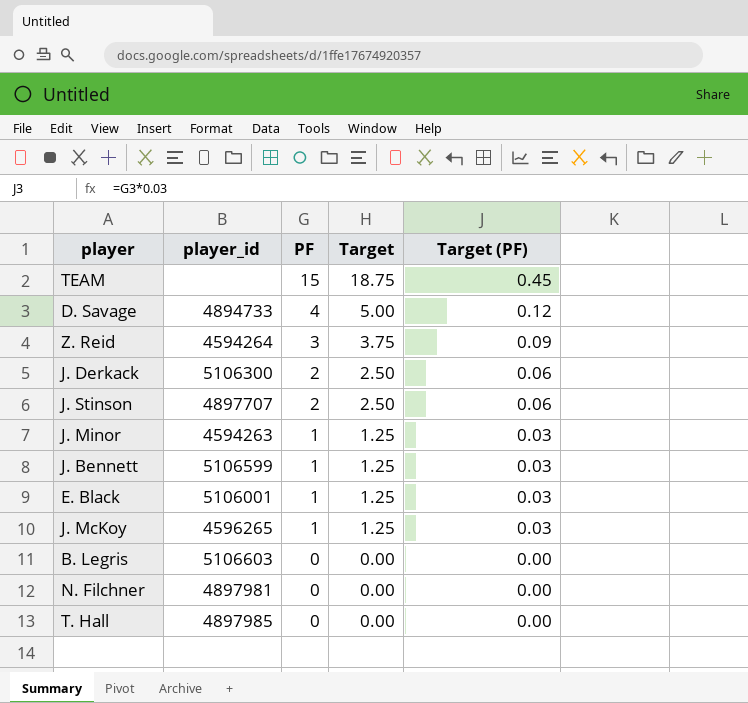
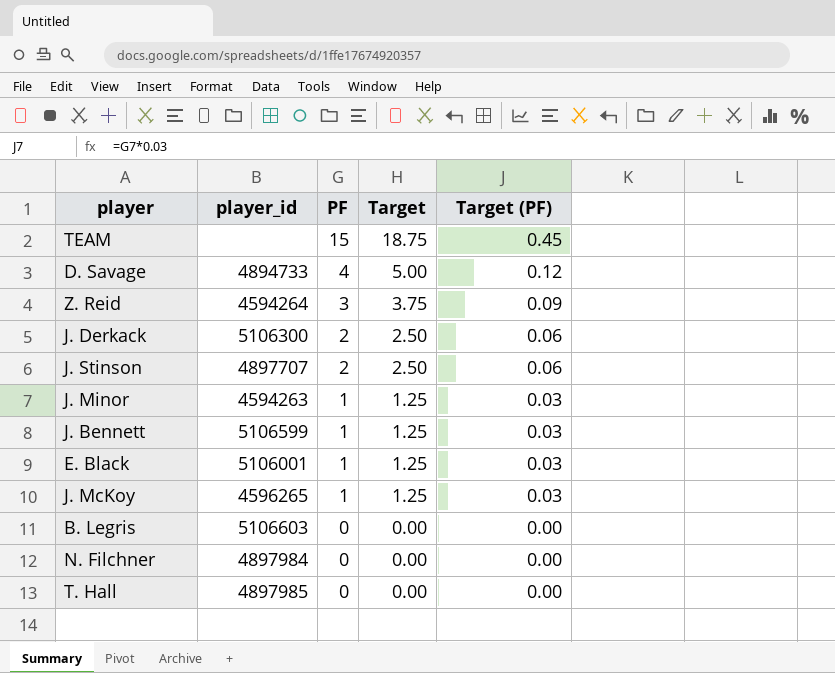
N. Filchner | player_id: 4897981 -> 4897984

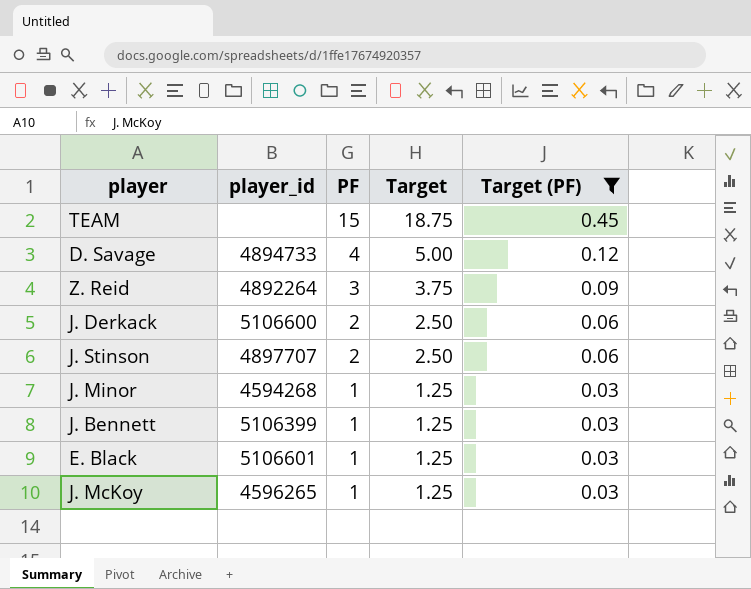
filter: none -> Target (PF) != 0.00
Z. Reid | player_id: 4594264 -> 4892264
J. Derkack | player_id: 5106300 -> 5106600
J. Minor | player_id: 4594263 -> 4594268
J. Bennett | player_id: 5106599 -> 5106399
E. Black | player_id: 5106001 -> 5106601

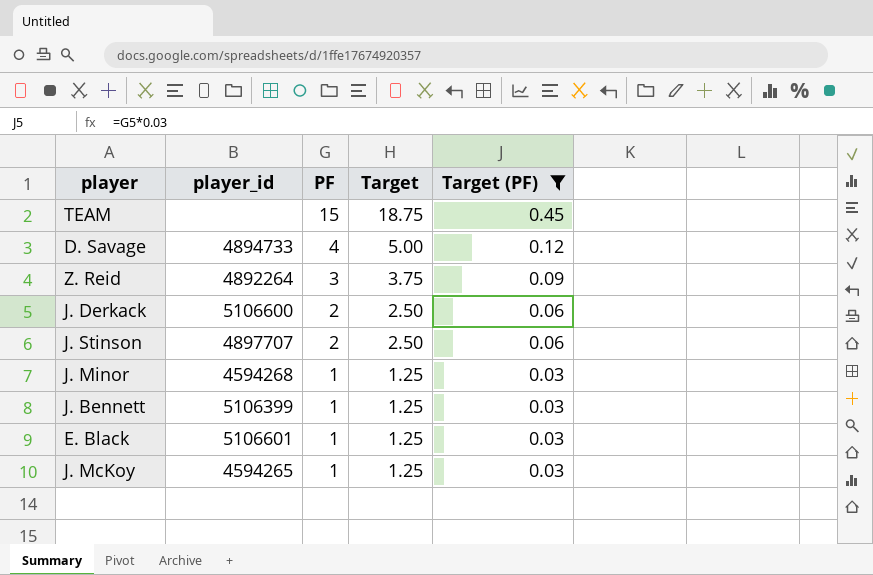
J. McKoy | player_id: 4596265 -> 4594265

